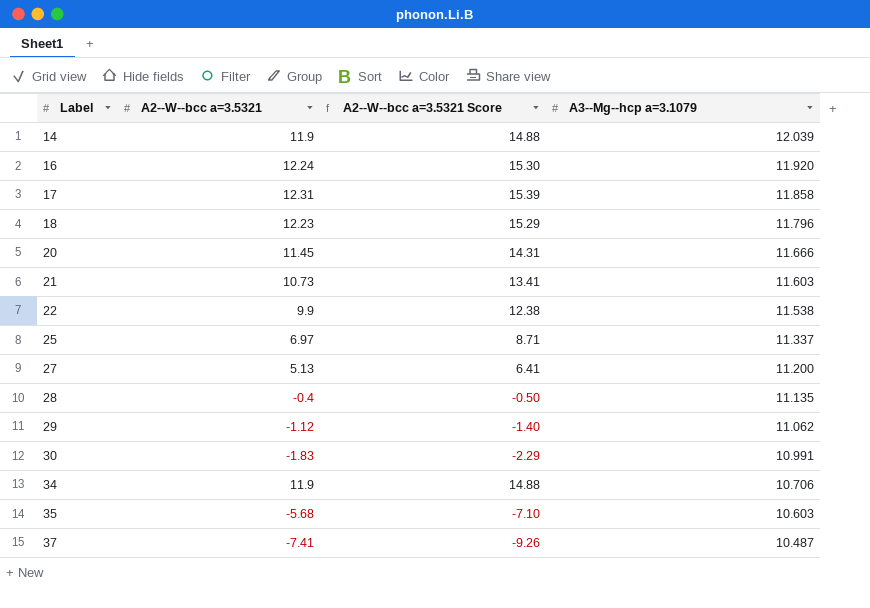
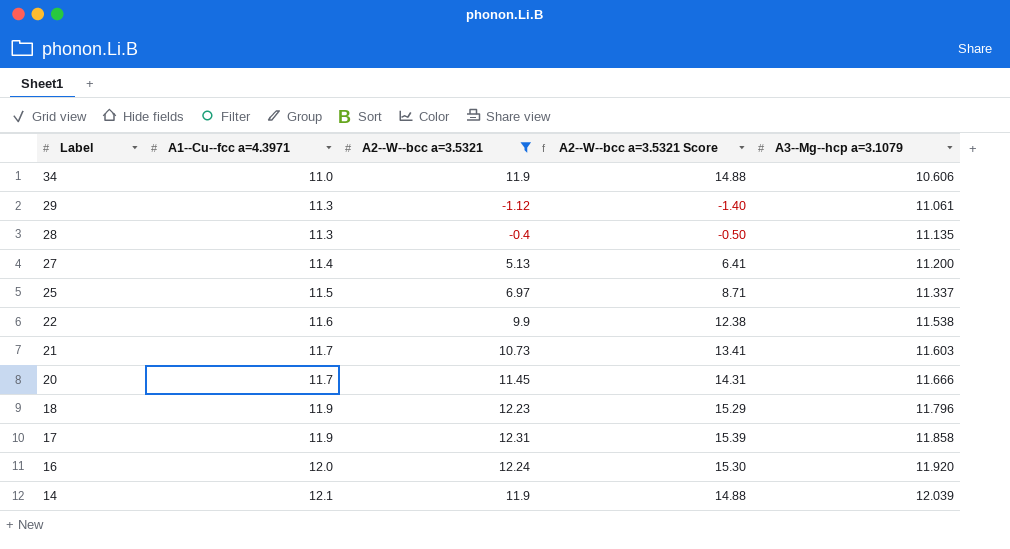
filter: none -> A2--W--bcc a=3.5321 >= -1.12
row order: Label ascending -> Label descending
column A1--Cu--fcc a=4.3971 | position: none -> 2
34 | A3--Mg--hcp a=3.1079: 10.706 -> 10.606
29 | A3--Mg--hcp a=3.1079: 11.062 -> 11.061

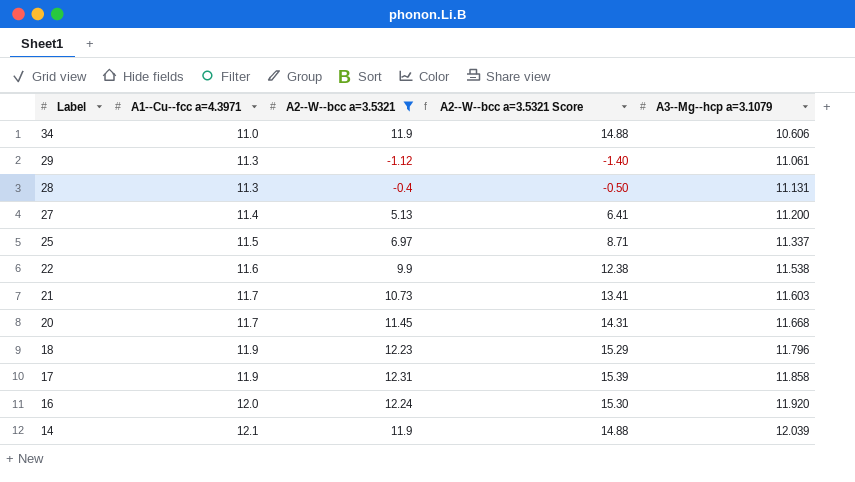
28 | A3--Mg--hcp a=3.1079: 11.135 -> 11.131
20 | A3--Mg--hcp a=3.1079: 11.666 -> 11.668

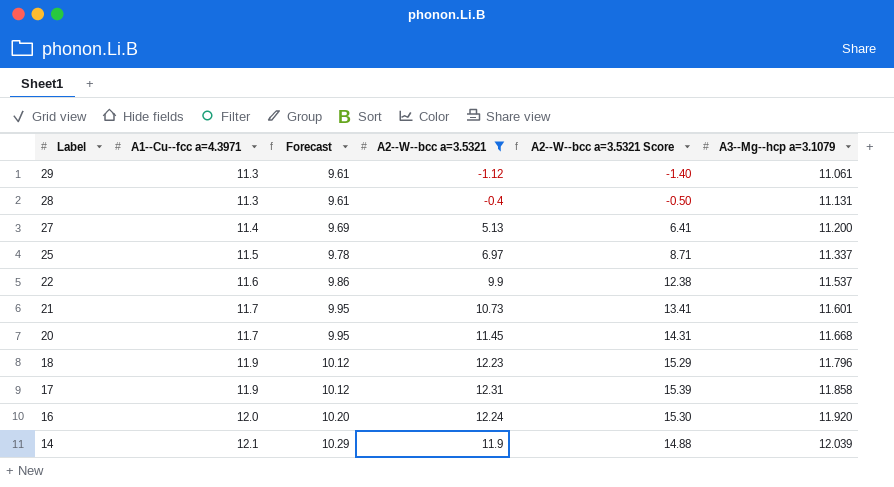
column Forecast | formula: none -> [A1--Cu--fcc a=4.3971] * 0.85
row 34: 11.0 | 11.9 | 14.88 | 10.606 -> none
22 | A3--Mg--hcp a=3.1079: 11.538 -> 11.537
21 | A3--Mg--hcp a=3.1079: 11.603 -> 11.601

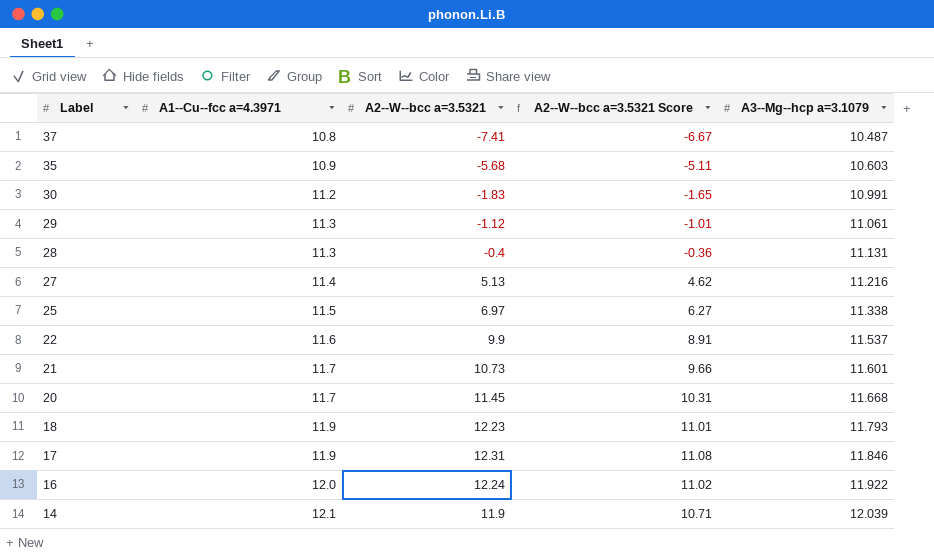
filter: A2--W--bcc a=3.5321 >= -1.12 -> none
column Forecast | formula: [A1--Cu--fcc a=4.3971] * 0.85 -> none
column A2--W--bcc a=3.5321 Score | formula: [A2--W--bcc a=3.5321] * 1.25 -> [A2--W--bcc a=3.5321] * 0.9
27 | A3--Mg--hcp a=3.1079: 11.200 -> 11.216
25 | A3--Mg--hcp a=3.1079: 11.337 -> 11.338
18 | A3--Mg--hcp a=3.1079: 11.796 -> 11.793
17 | A3--Mg--hcp a=3.1079: 11.858 -> 11.846
16 | A3--Mg--hcp a=3.1079: 11.920 -> 11.922

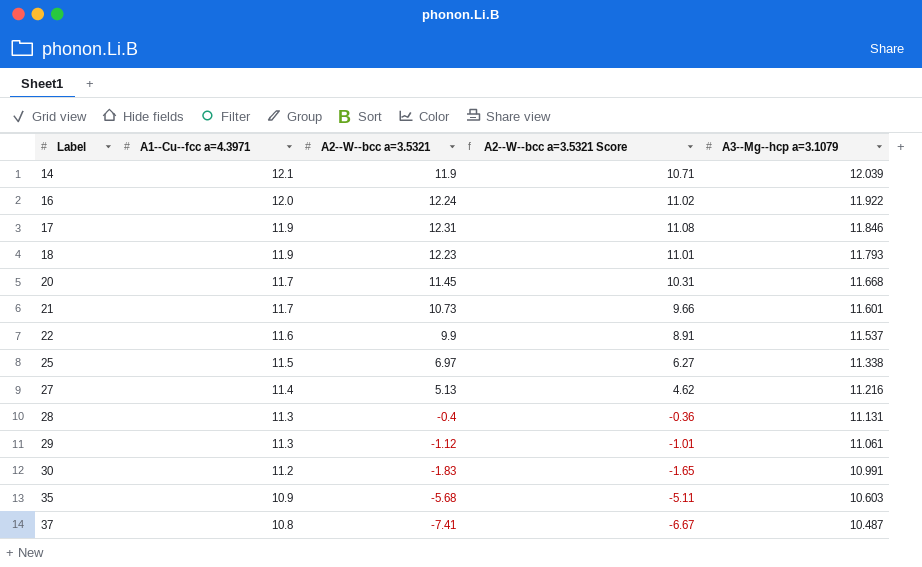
row order: Label descending -> Label ascending

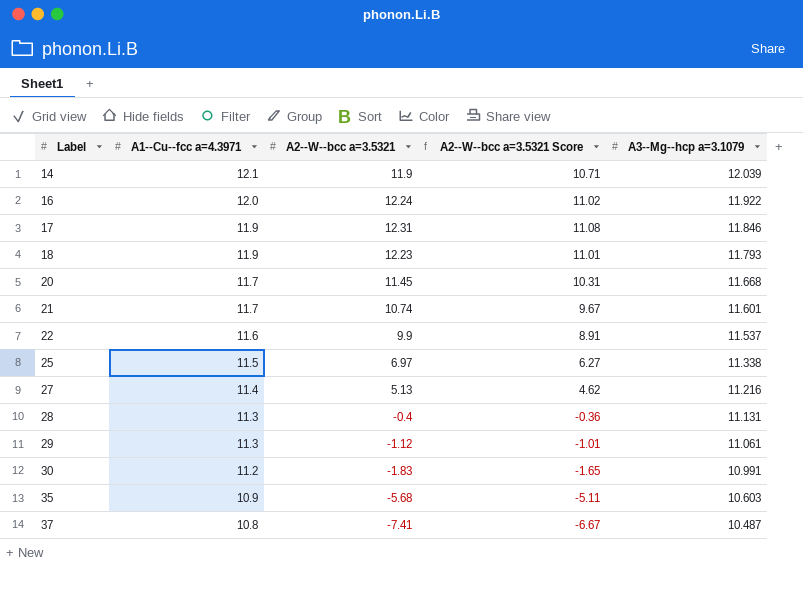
21 | A2--W--bcc a=3.5321: 10.73 -> 10.74
21 | A2--W--bcc a=3.5321 Score: 9.66 -> 9.67

